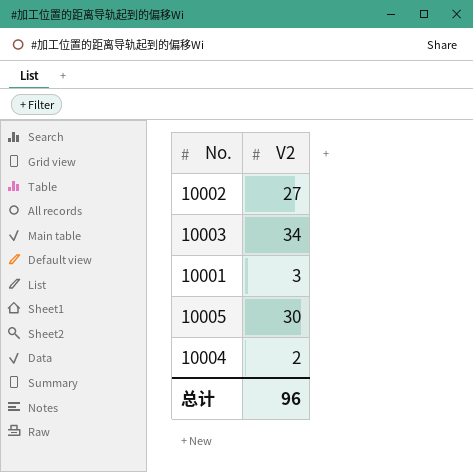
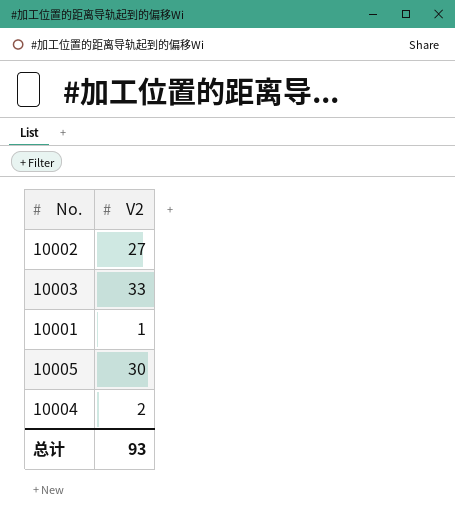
10003 | V2: 34 -> 33
10001 | V2: 3 -> 1
总计 | V2: 96 -> 93

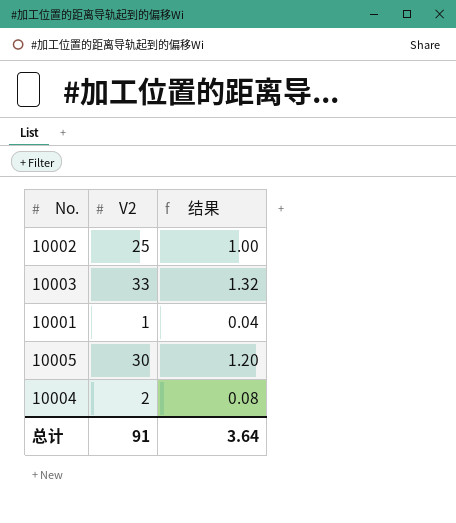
column 结果 | formula: none -> [V2] * 0.04
10002 | V2: 27 -> 25
总计 | V2: 93 -> 91

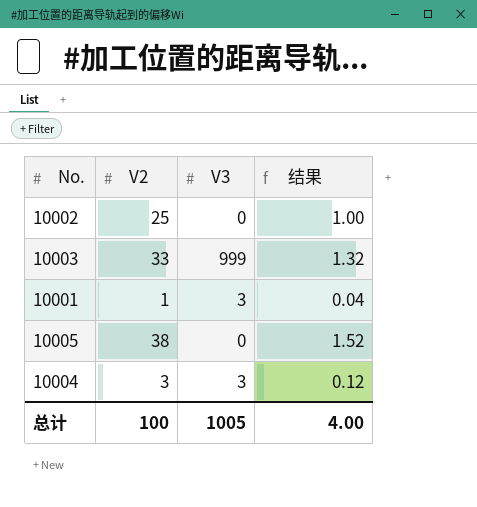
column V3 | position: none -> 3
10005 | V2: 30 -> 38
10005 | 结果: 1.20 -> 1.52
10004 | V2: 2 -> 3
10004 | 结果: 0.08 -> 0.12
总计 | V2: 91 -> 100
总计 | 结果: 3.64 -> 4.00

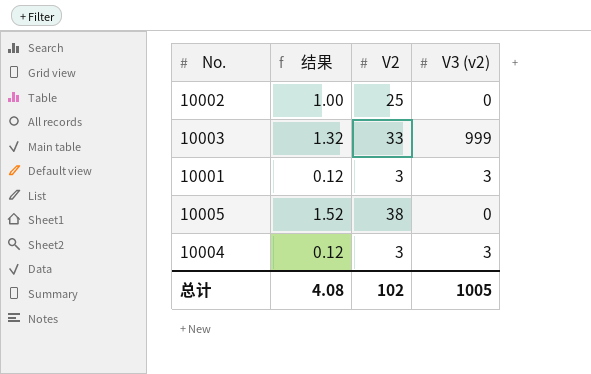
column 结果 | position: 4 -> 2
column name: V3 -> V3 (v2)
10001 | 结果: 0.04 -> 0.12
10001 | V2: 1 -> 3
总计 | 结果: 4.00 -> 4.08
总计 | V2: 100 -> 102

